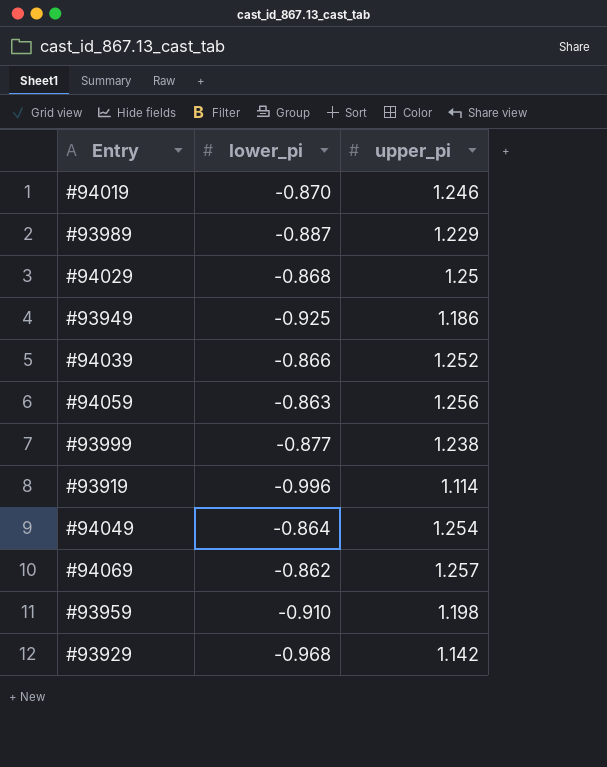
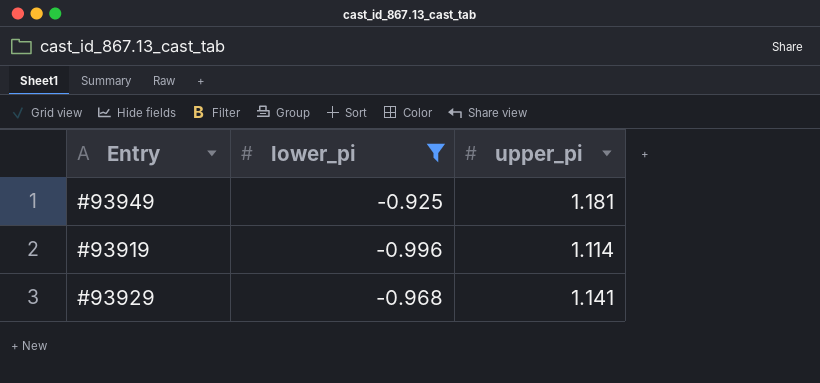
filter: none -> lower_pi <= -0.925
#93949 | upper_pi: 1.186 -> 1.181
#93929 | upper_pi: 1.142 -> 1.141

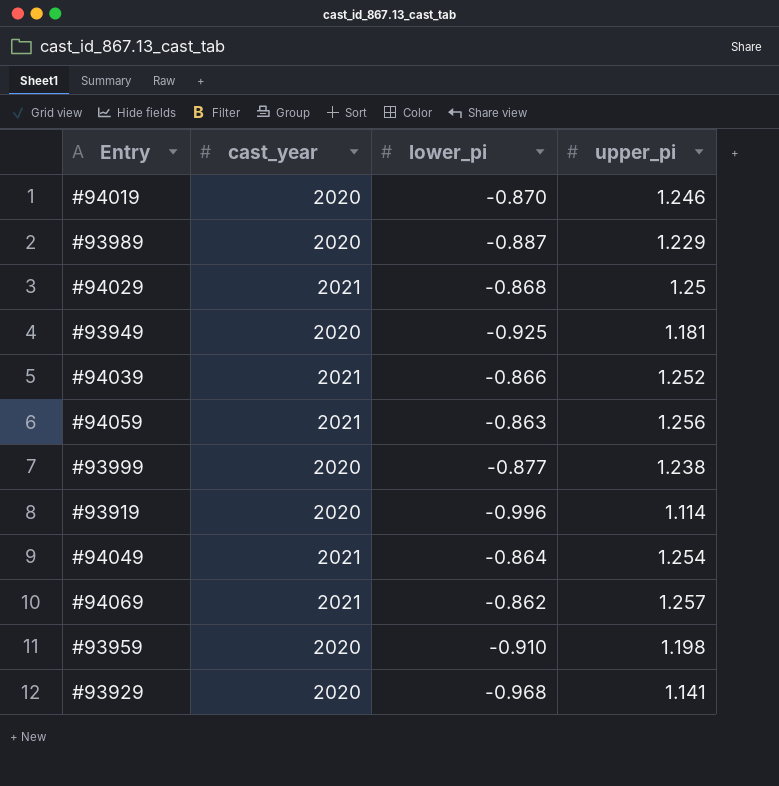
filter: lower_pi <= -0.925 -> none
column cast_year | position: none -> 2

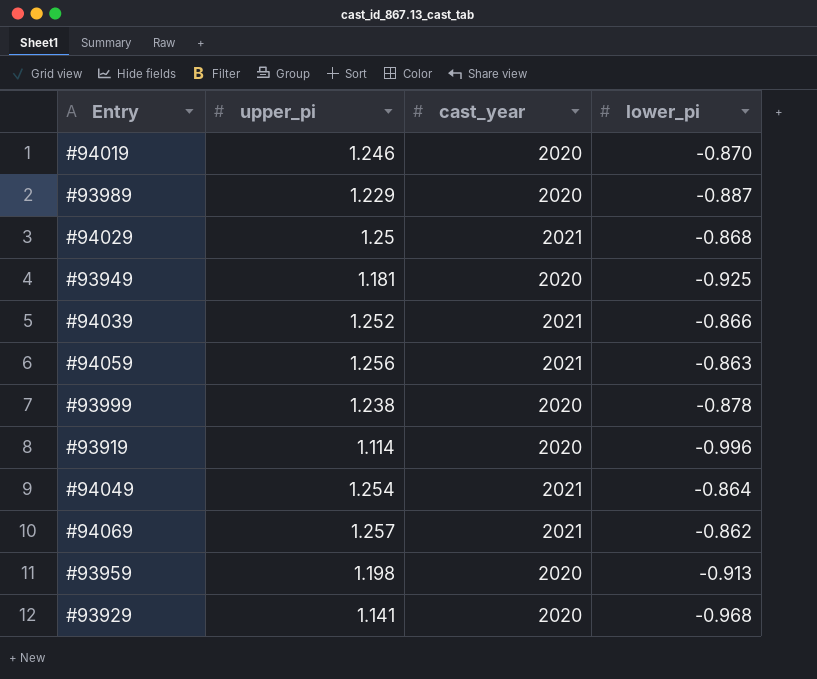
column upper_pi | position: 4 -> 2
#93999 | lower_pi: -0.877 -> -0.878
#93959 | lower_pi: -0.910 -> -0.913

